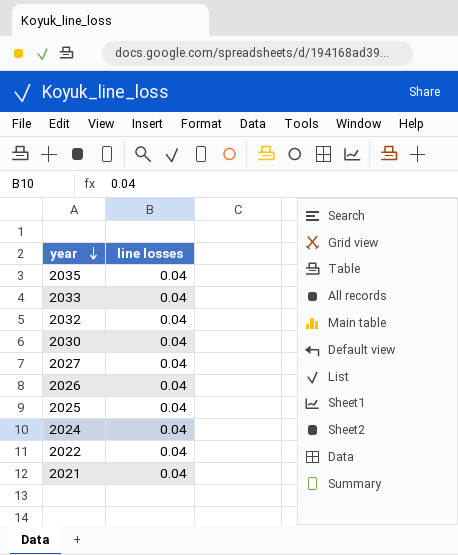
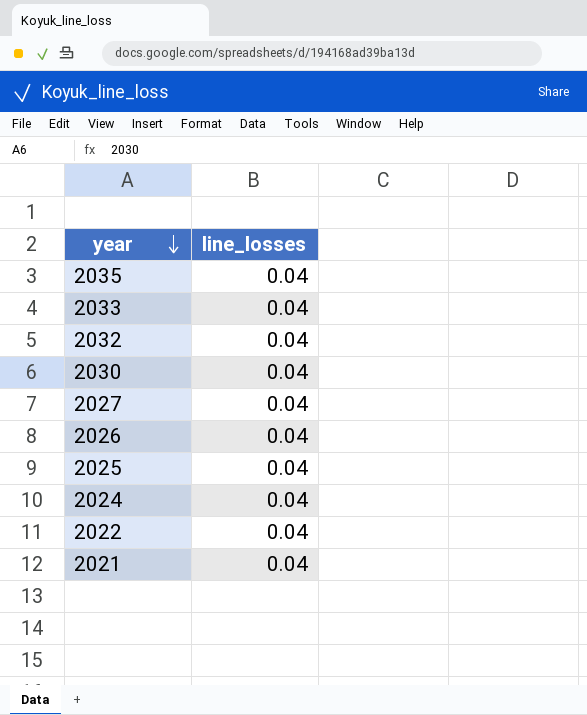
column name: line losses -> line_losses

